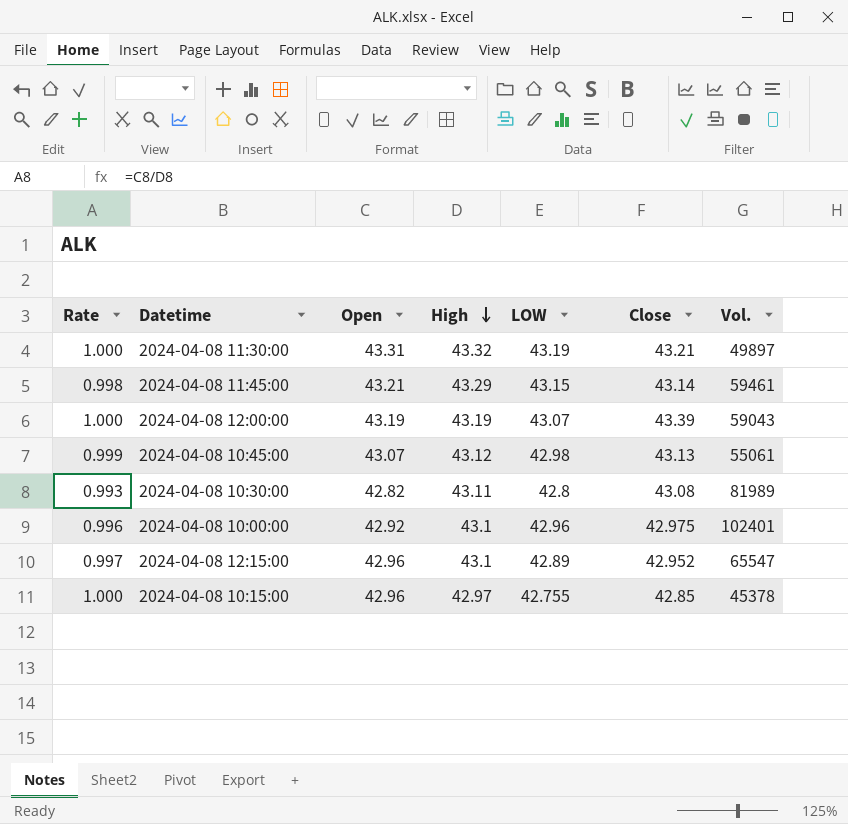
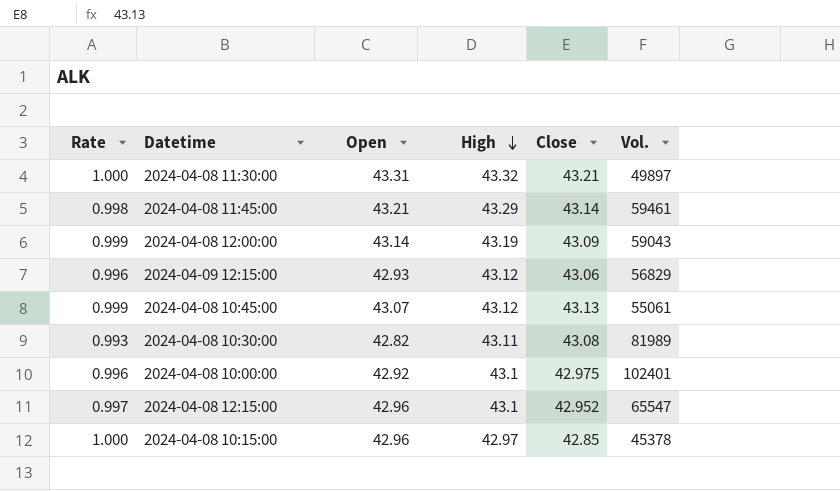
column LOW | position: 5 -> none
2024-04-08 12:00:00 | Rate: 1.000 -> 0.999
2024-04-08 12:00:00 | Open: 43.19 -> 43.14
2024-04-08 12:00:00 | Close: 43.39 -> 43.09
row 2024-04-09 12:15:00: none -> 0.996 | 42.93 | 43.12 | 43.06 | 56829

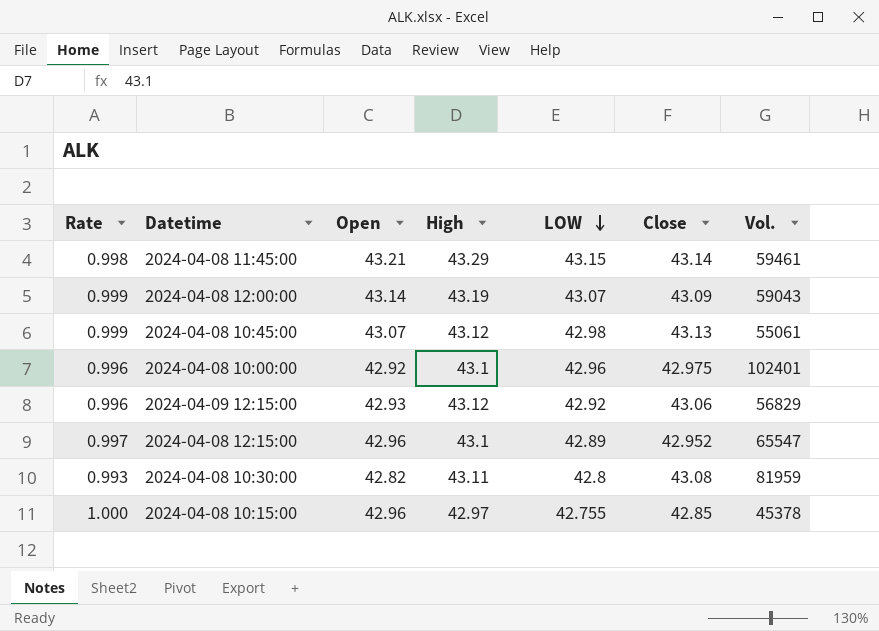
row order: High descending -> LOW descending
column LOW | position: none -> 5
row 2024-04-08 11:30:00: 1.000 | 43.31 | 43.32 | 43.21 | 49897 -> none
2024-04-08 10:30:00 | Vol.: 81989 -> 81959

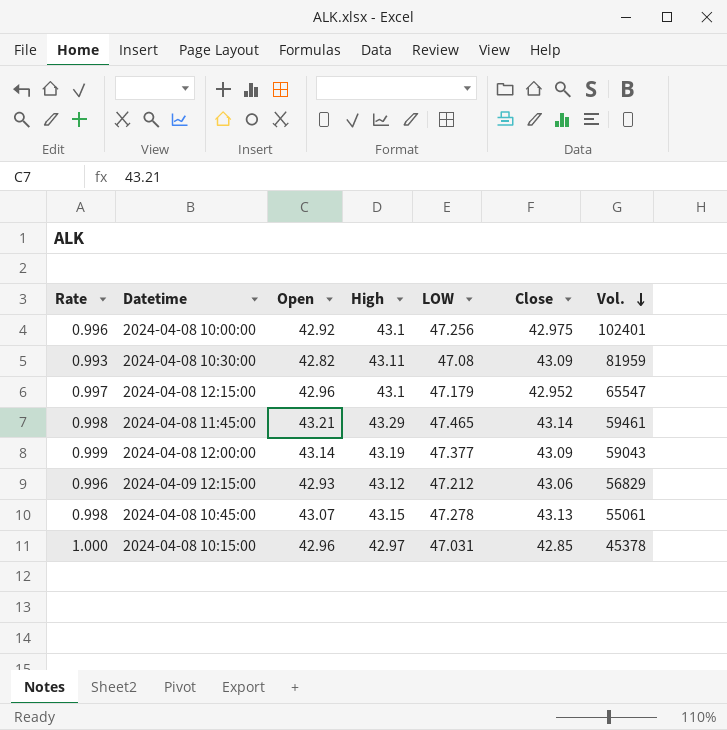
row order: LOW descending -> Vol. descending
2024-04-08 10:00:00 | LOW: 42.96 -> 47.256
2024-04-08 10:30:00 | LOW: 42.8 -> 47.08
2024-04-08 10:30:00 | Close: 43.08 -> 43.09
2024-04-08 12:15:00 | LOW: 42.89 -> 47.179
2024-04-08 11:45:00 | LOW: 43.15 -> 47.465
2024-04-08 12:00:00 | LOW: 43.07 -> 47.377
2024-04-09 12:15:00 | LOW: 42.92 -> 47.212
2024-04-08 10:45:00 | Rate: 0.999 -> 0.998
2024-04-08 10:45:00 | High: 43.12 -> 43.15
2024-04-08 10:45:00 | LOW: 42.98 -> 47.278
2024-04-08 10:15:00 | LOW: 42.755 -> 47.031

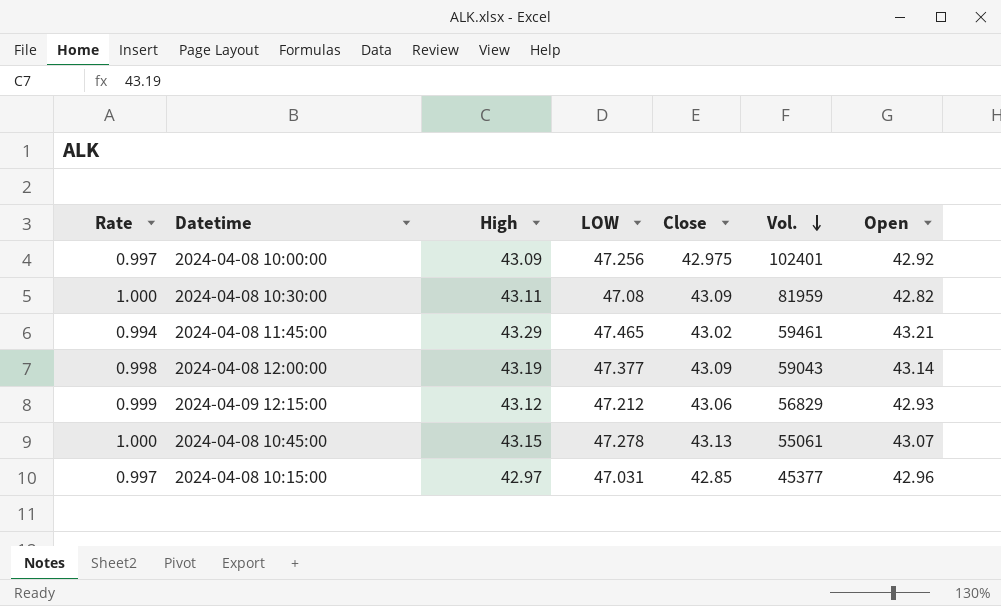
column Rate | formula: [Open] / [High] -> [Close] / [High]
column Open | position: 3 -> 7
row 2024-04-08 12:15:00: 0.997 | 42.96 | 43.1 | 47.179 | 42.952 | 65547 -> none
2024-04-08 10:00:00 | High: 43.1 -> 43.09
2024-04-08 11:45:00 | Close: 43.14 -> 43.02
2024-04-08 10:15:00 | Vol.: 45378 -> 45377

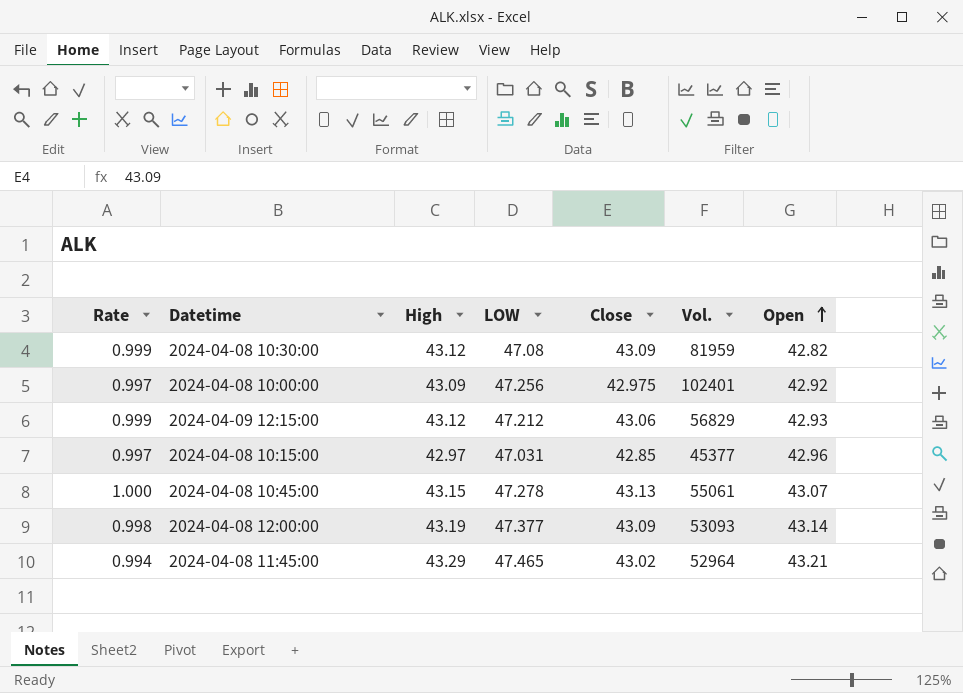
row order: Vol. descending -> Open ascending
2024-04-08 10:30:00 | Rate: 1.000 -> 0.999
2024-04-08 10:30:00 | High: 43.11 -> 43.12
2024-04-08 12:00:00 | Vol.: 59043 -> 53093
2024-04-08 11:45:00 | Vol.: 59461 -> 52964

